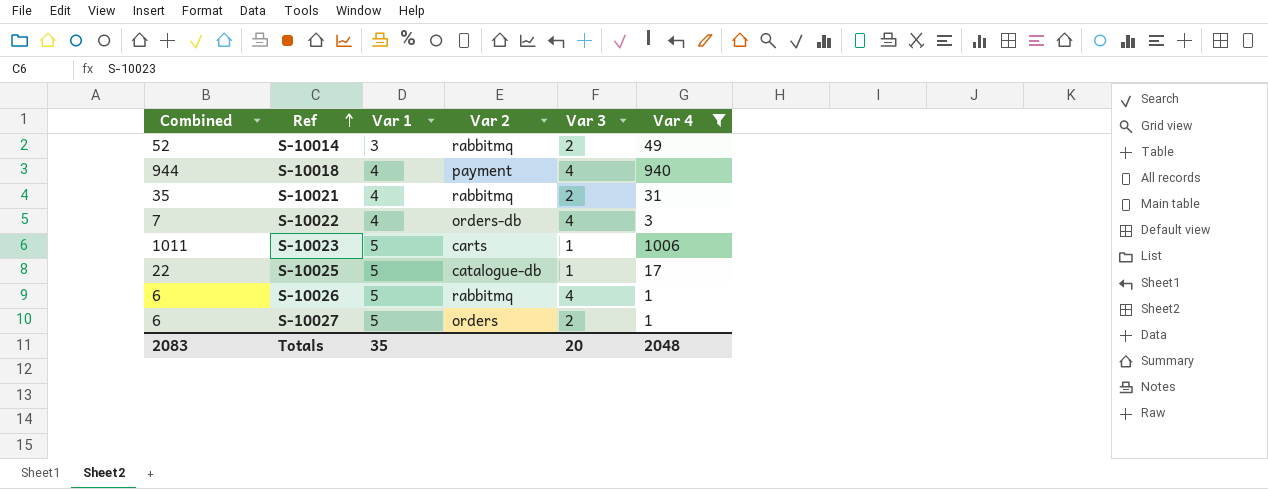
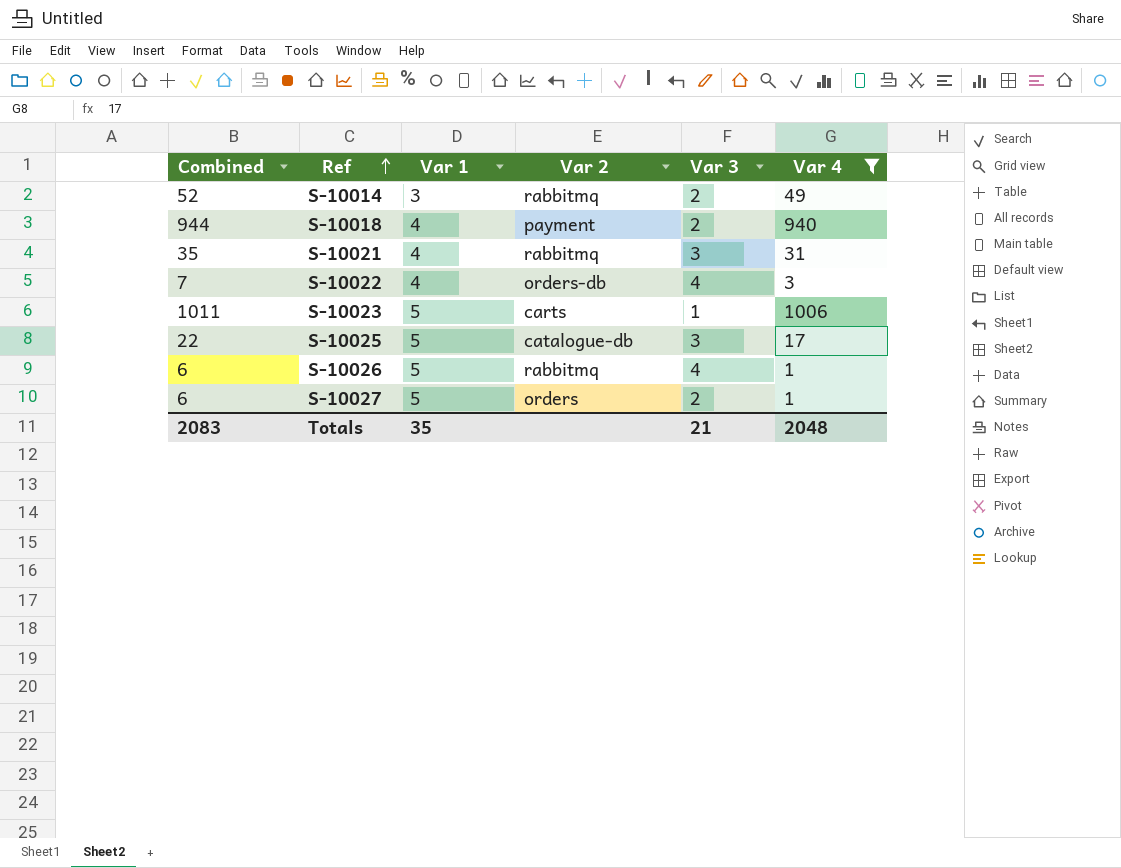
S-10018 | Var 3: 4 -> 2
S-10021 | Var 3: 2 -> 3
S-10025 | Var 3: 1 -> 3
Totals | Var 3: 20 -> 21

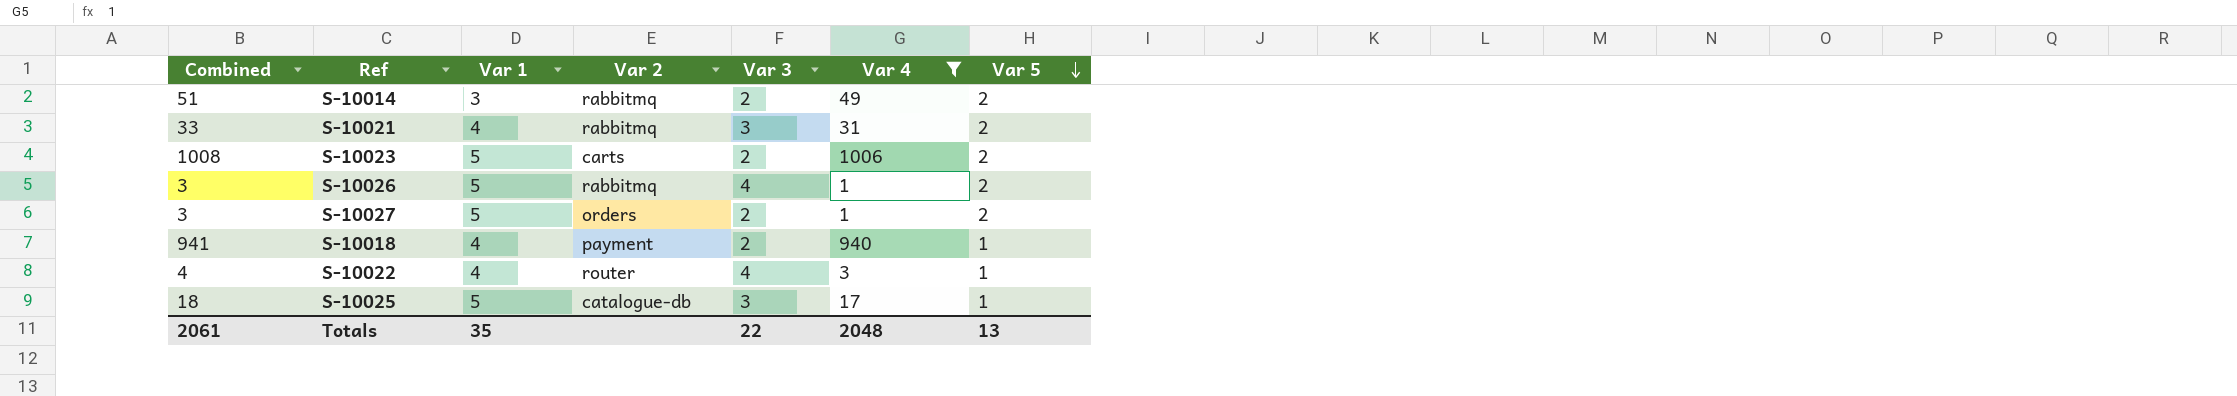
row order: Ref ascending -> Var 5 descending
column Combined | formula: [Var 1] + [Var 4] -> [Var 4] + [Var 5]
column Var 5 | position: none -> 7
S-10023 | Var 3: 1 -> 2
S-10022 | Var 2: orders-db -> router
Totals | Combined: 2083 -> 2061
Totals | Var 3: 21 -> 22

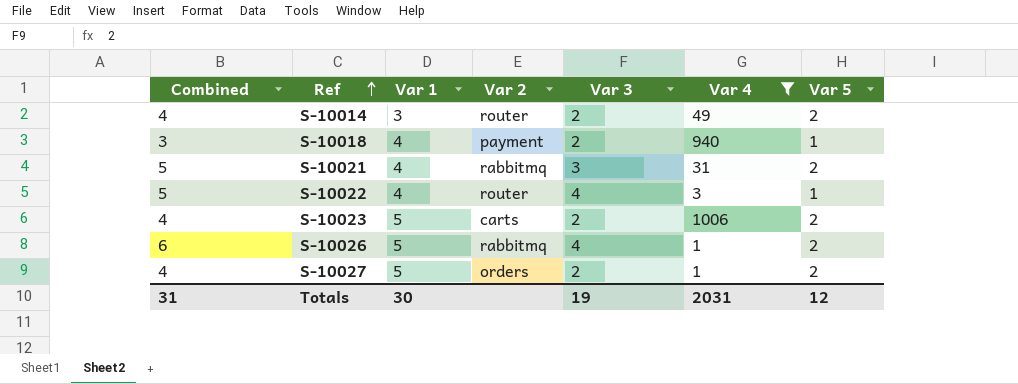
row order: Var 5 descending -> Ref ascending
column Combined | formula: [Var 4] + [Var 5] -> [Var 3] + [Var 5]
row S-10025: 18 | 5 | catalogue-db | 3 | 17 | 1 -> none
S-10014 | Var 2: rabbitmq -> router
Totals | Combined: 2061 -> 31
Totals | Var 1: 35 -> 30
Totals | Var 3: 22 -> 19
Totals | Var 4: 2048 -> 2031
Totals | Var 5: 13 -> 12

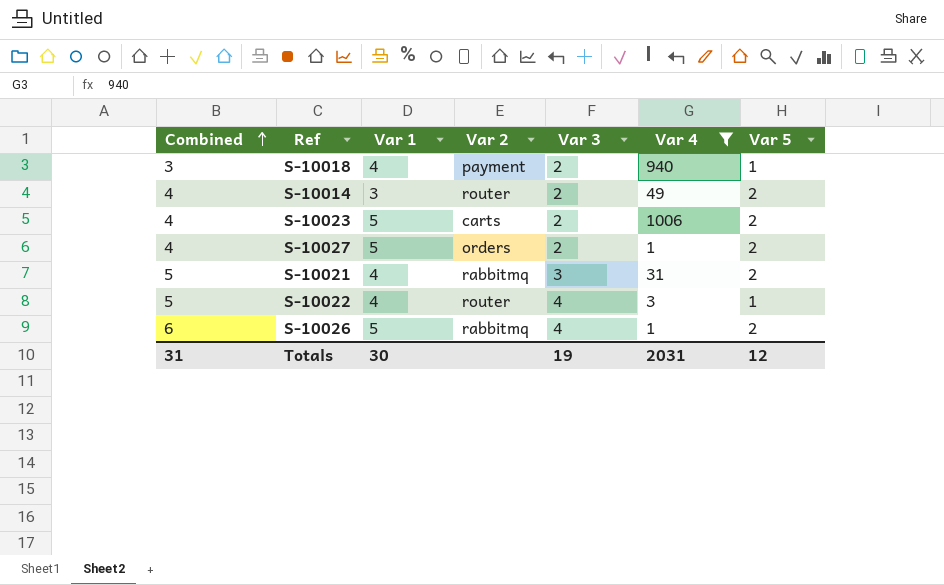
row order: Ref ascending -> Combined ascending

